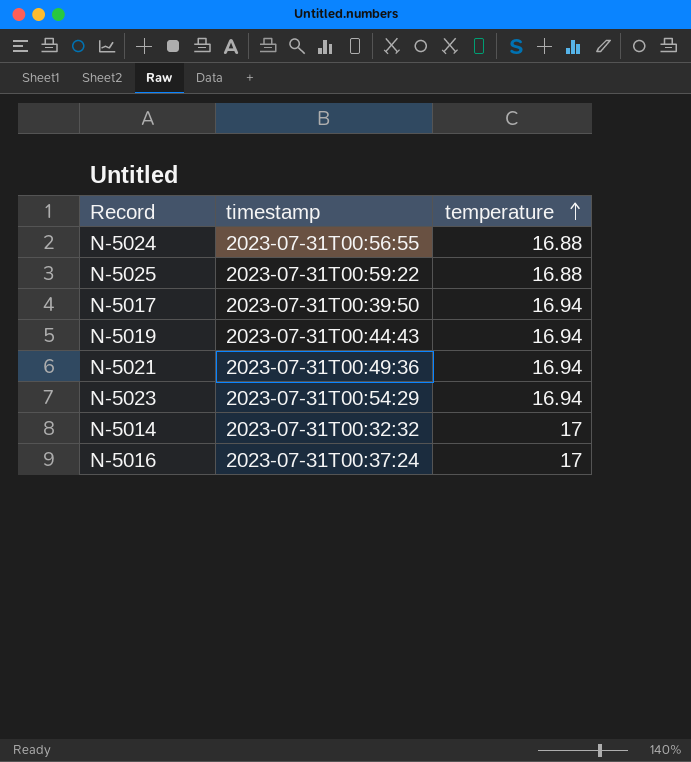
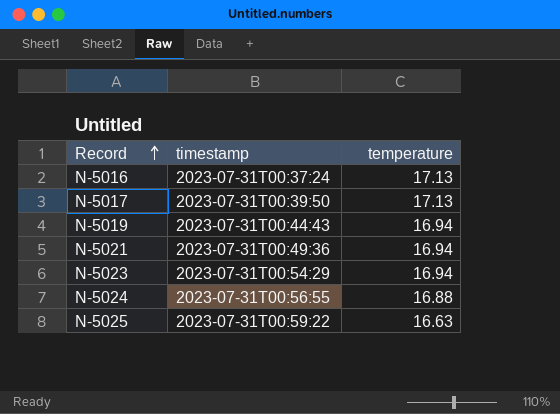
row order: temperature ascending -> Record ascending
row N-5014: 2023-07-31T00:32:32 | 17 -> none
N-5016 | temperature: 17 -> 17.13
N-5017 | temperature: 16.94 -> 17.13
N-5025 | temperature: 16.88 -> 16.63

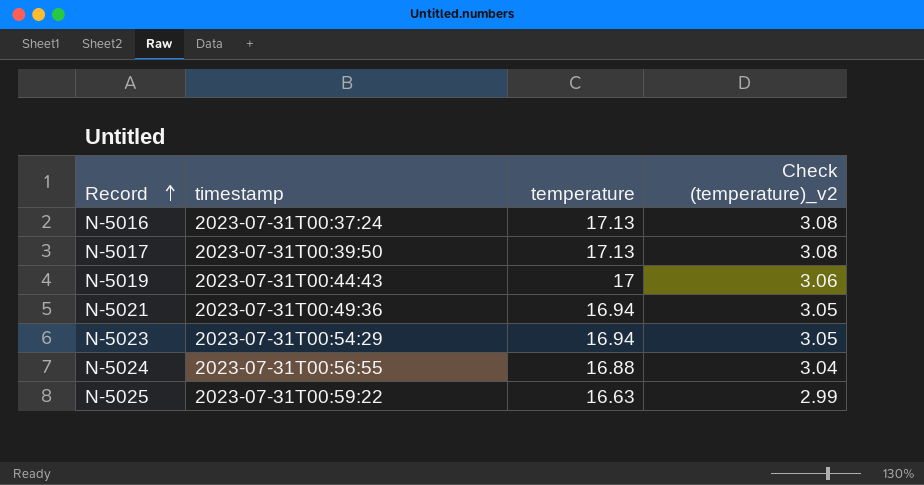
column Check (temperature)_v2 | formula: none -> [temperature] * 0.18
N-5019 | temperature: 16.94 -> 17

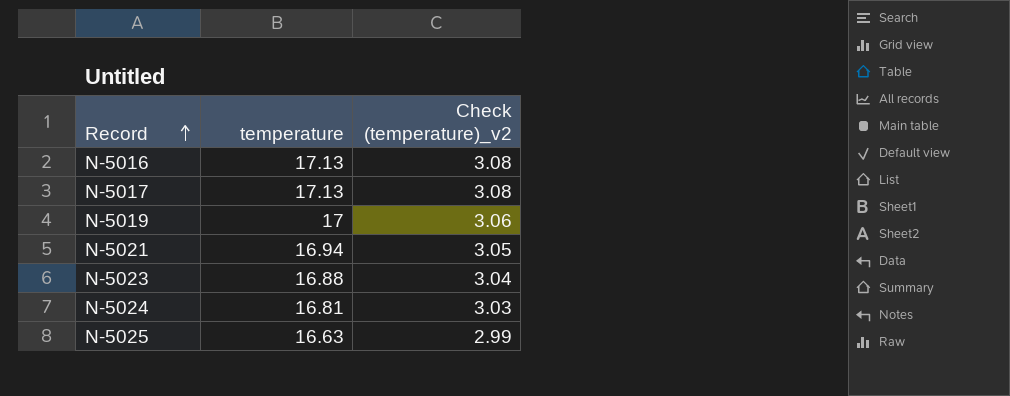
column timestamp | position: 2 -> none
N-5023 | temperature: 16.94 -> 16.88
N-5023 | Check (temperature)_v2: 3.05 -> 3.04
N-5024 | temperature: 16.88 -> 16.81
N-5024 | Check (temperature)_v2: 3.04 -> 3.03

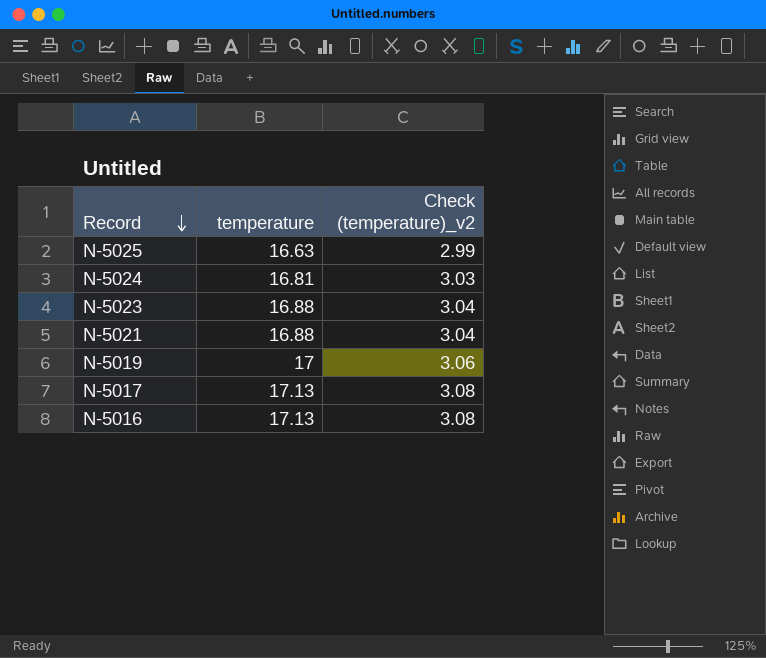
row order: Record ascending -> Record descending
N-5021 | temperature: 16.94 -> 16.88
N-5021 | Check (temperature)_v2: 3.05 -> 3.04

